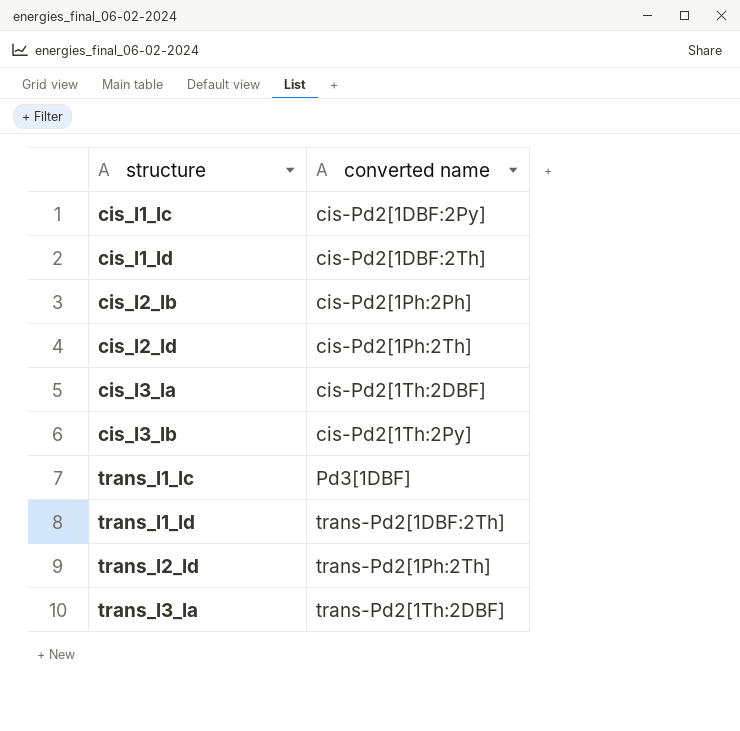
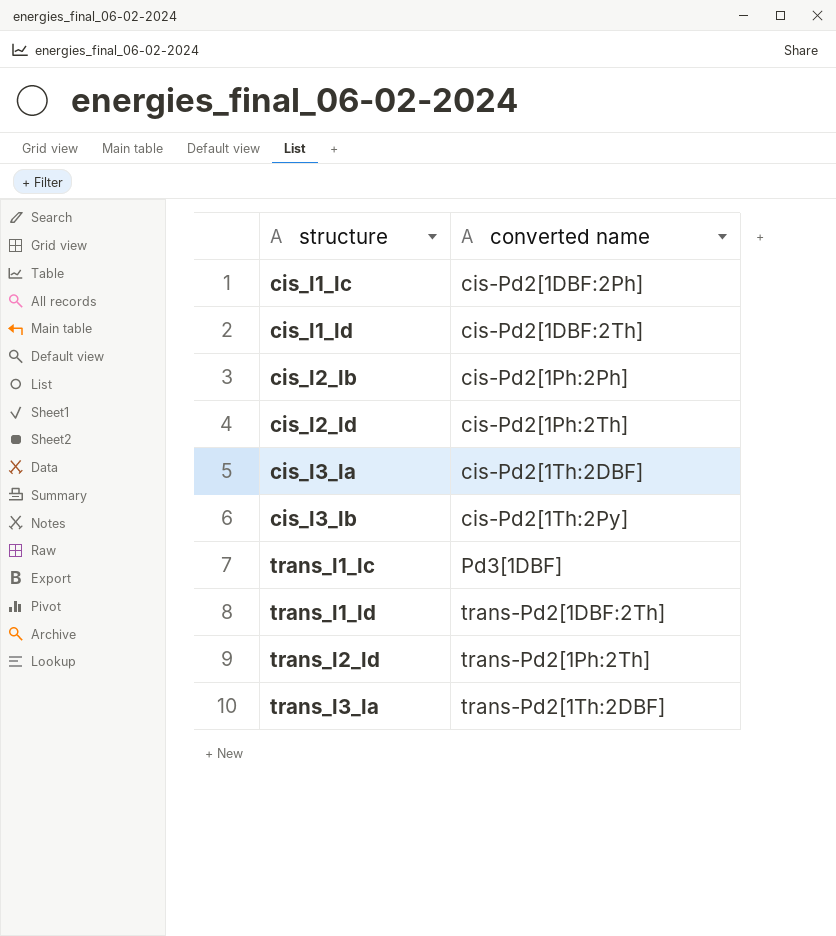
cis_l1_lc | converted name: cis-Pd2[1DBF:2Py] -> cis-Pd2[1DBF:2Ph]

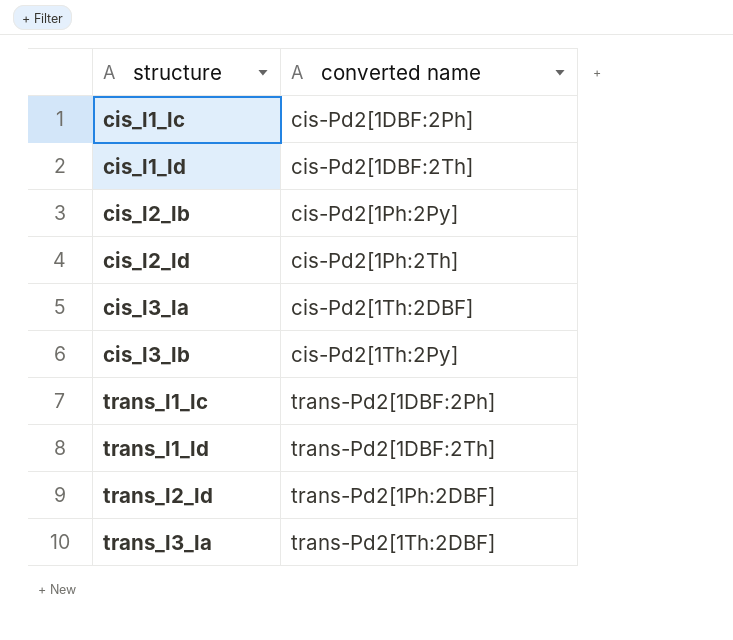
cis_l2_lb | converted name: cis-Pd2[1Ph:2Ph] -> cis-Pd2[1Ph:2Py]
trans_l1_lc | converted name: Pd3[1DBF] -> trans-Pd2[1DBF:2Ph]
trans_l2_ld | converted name: trans-Pd2[1Ph:2Th] -> trans-Pd2[1Ph:2DBF]

